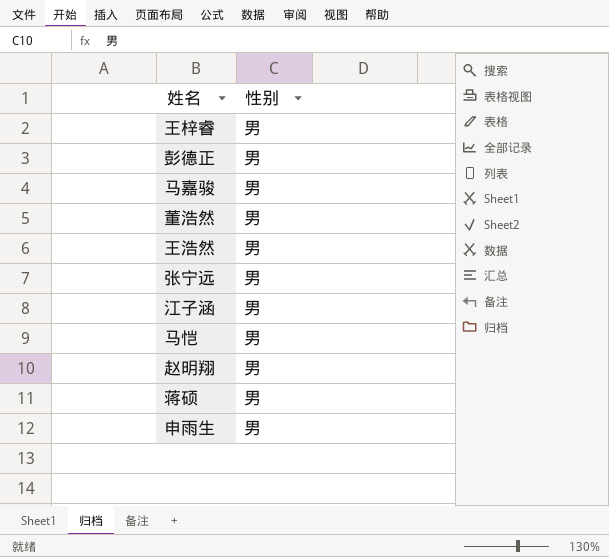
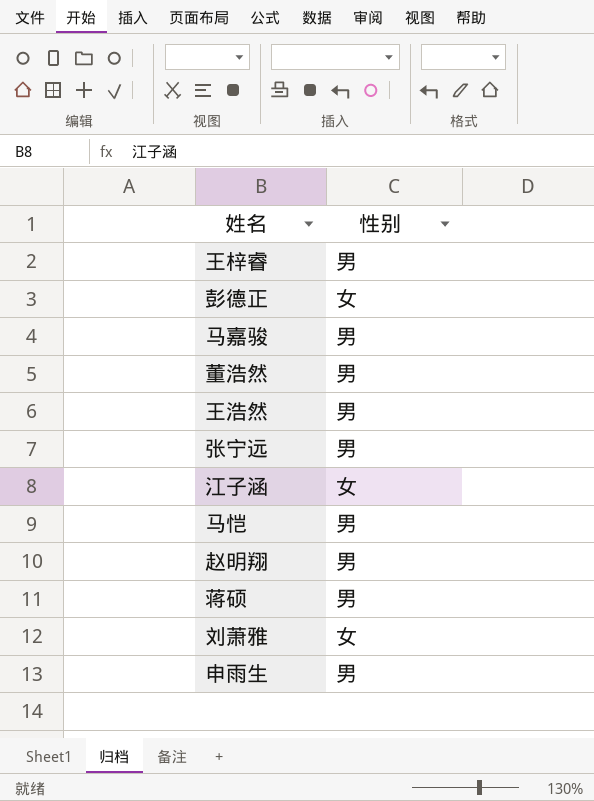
彭德正 | 性别: 男 -> 女
江子涵 | 性别: 男 -> 女
row 刘萧雅: none -> 女

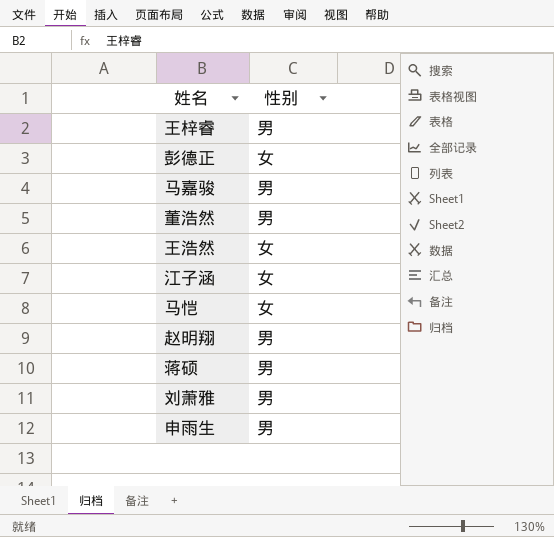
row 张宁远: 男 -> none
王浩然 | 性别: 男 -> 女
马恺 | 性别: 男 -> 女
刘萧雅 | 性别: 女 -> 男

